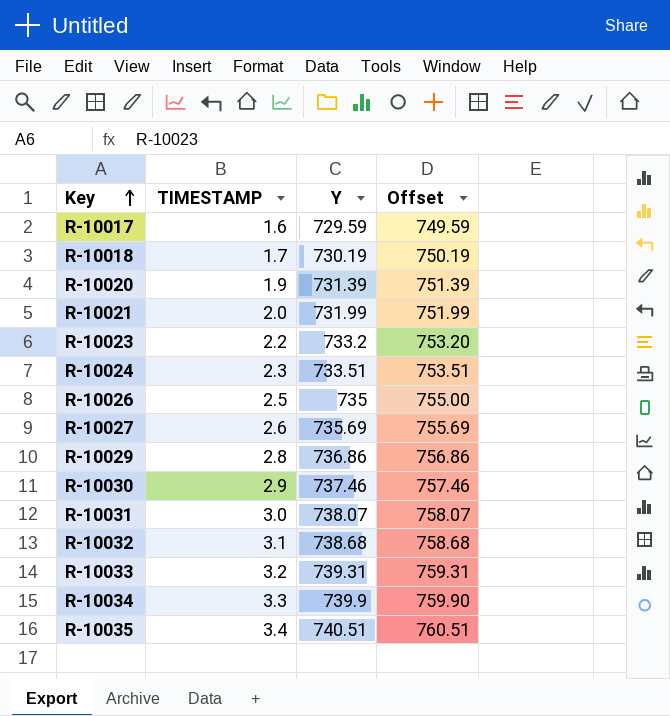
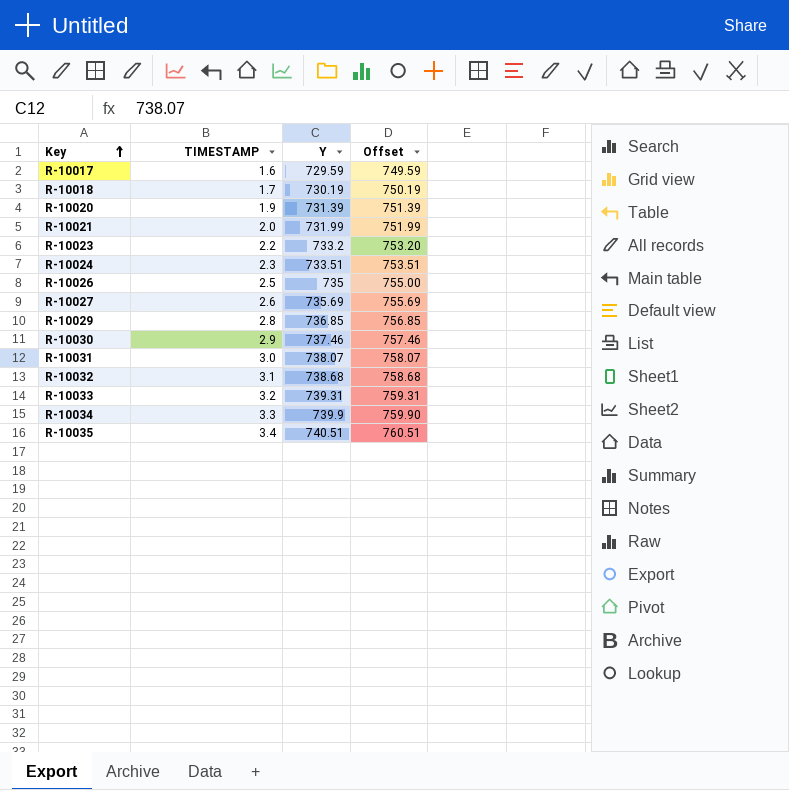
R-10029 | Y: 736.86 -> 736.85
R-10029 | Offset: 756.86 -> 756.85

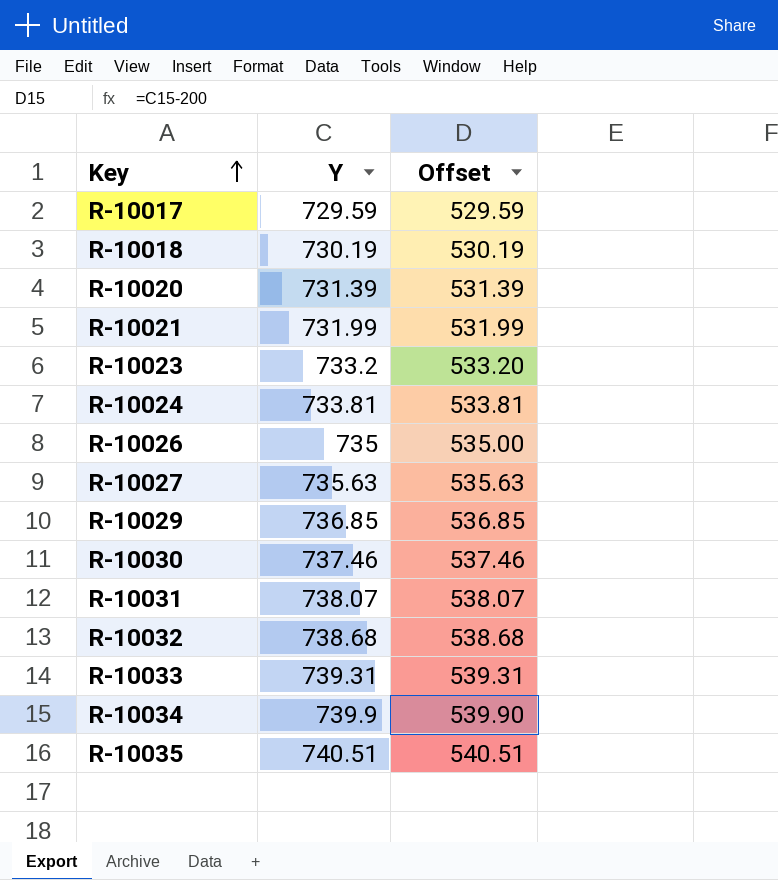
column TIMESTAMP | position: 2 -> none
column Offset | formula: [Y] + 20 -> [Y] - 200
R-10024 | Y: 733.51 -> 733.81
R-10027 | Y: 735.69 -> 735.63

